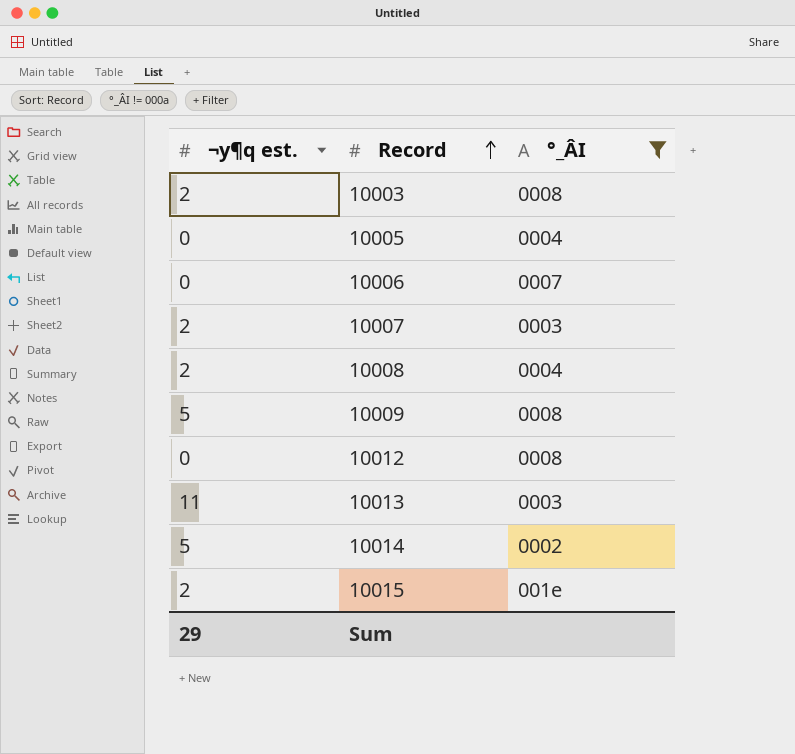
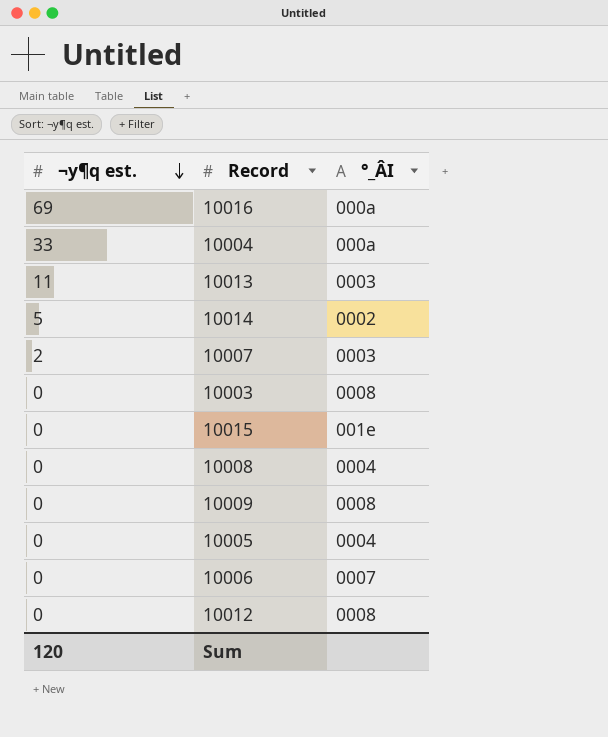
filter: °_ÂI != 000a -> none
row order: Record ascending -> ¬y¶q est. descending
10003 | ¬y¶q est.: 2 -> 0
10015 | ¬y¶q est.: 2 -> 0
10008 | ¬y¶q est.: 2 -> 0
10009 | ¬y¶q est.: 5 -> 0
Sum | ¬y¶q est.: 29 -> 120

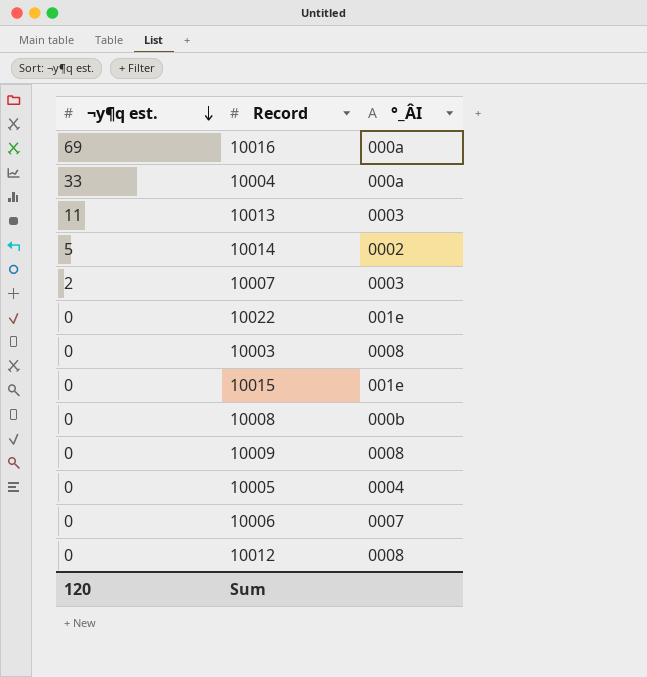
row 10022: none -> 0 | 001e
10008 | °_ÂI: 0004 -> 000b

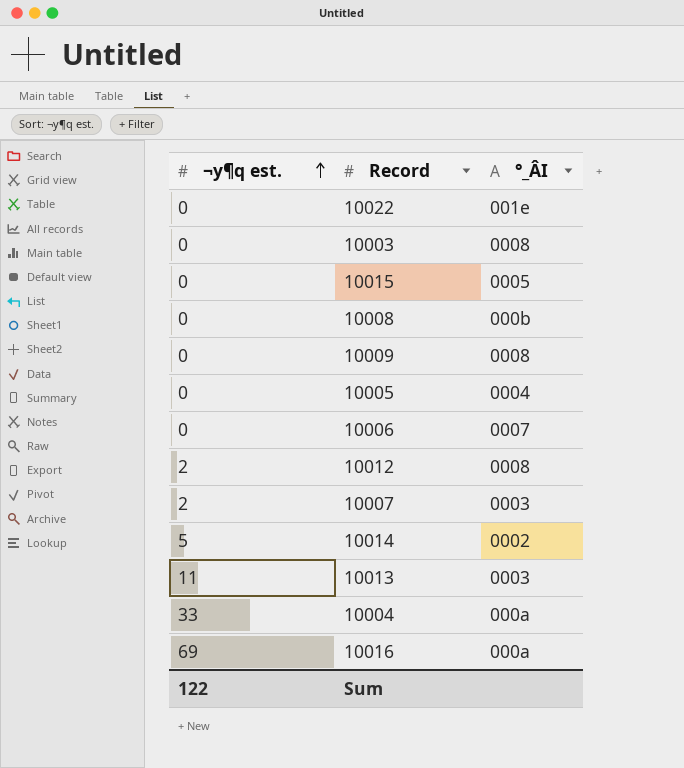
row order: ¬y¶q est. descending -> ¬y¶q est. ascending
10015 | °_ÂI: 001e -> 0005
10012 | ¬y¶q est.: 0 -> 2
Sum | ¬y¶q est.: 120 -> 122

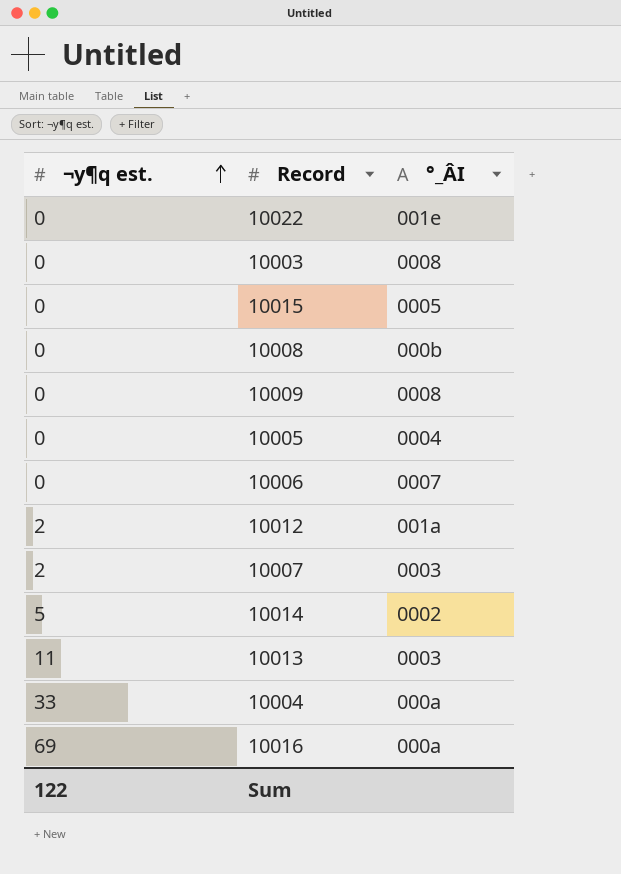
10012 | °_ÂI: 0008 -> 001a

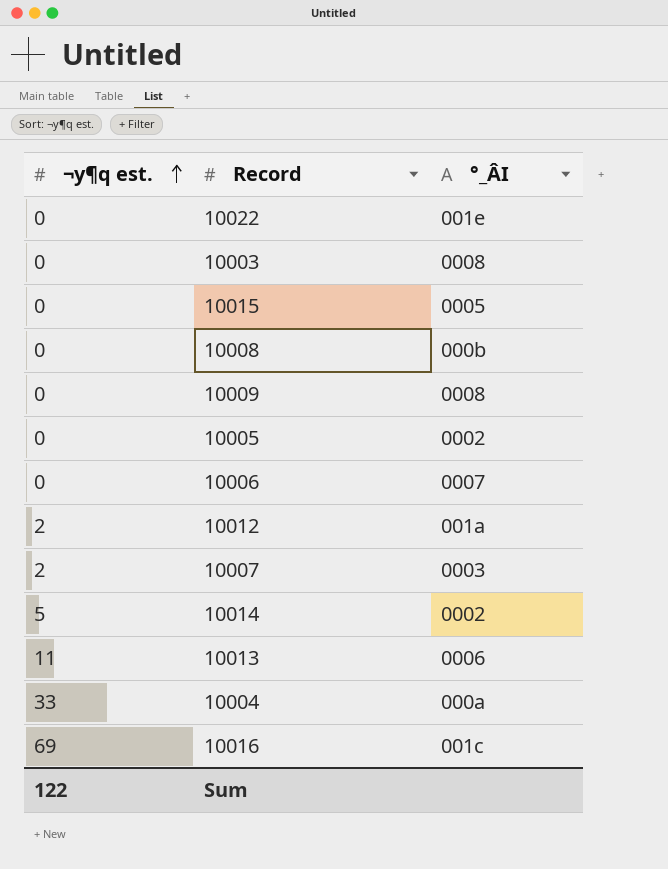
10005 | °_ÂI: 0004 -> 0002
10013 | °_ÂI: 0003 -> 0006
10016 | °_ÂI: 000a -> 001c

